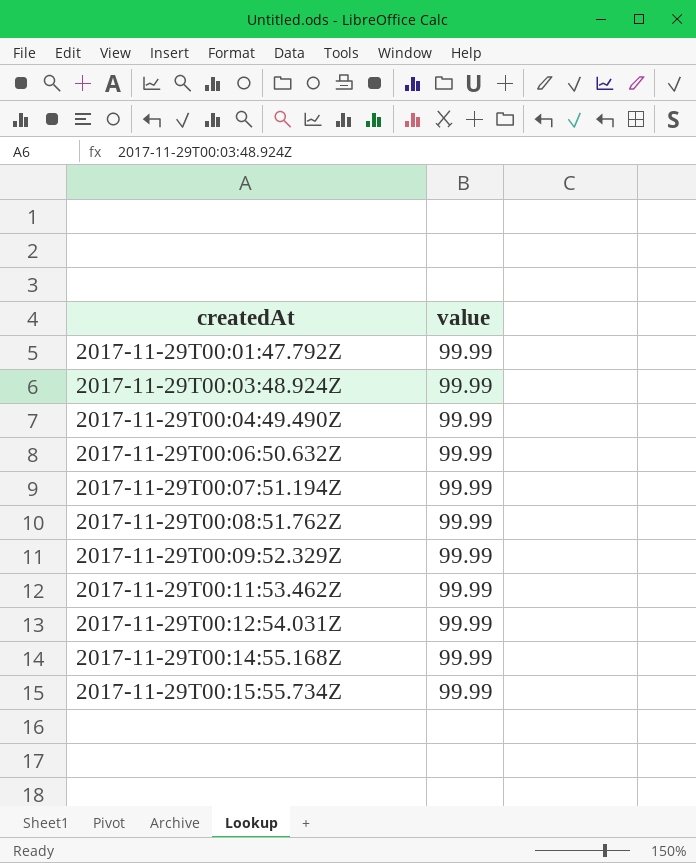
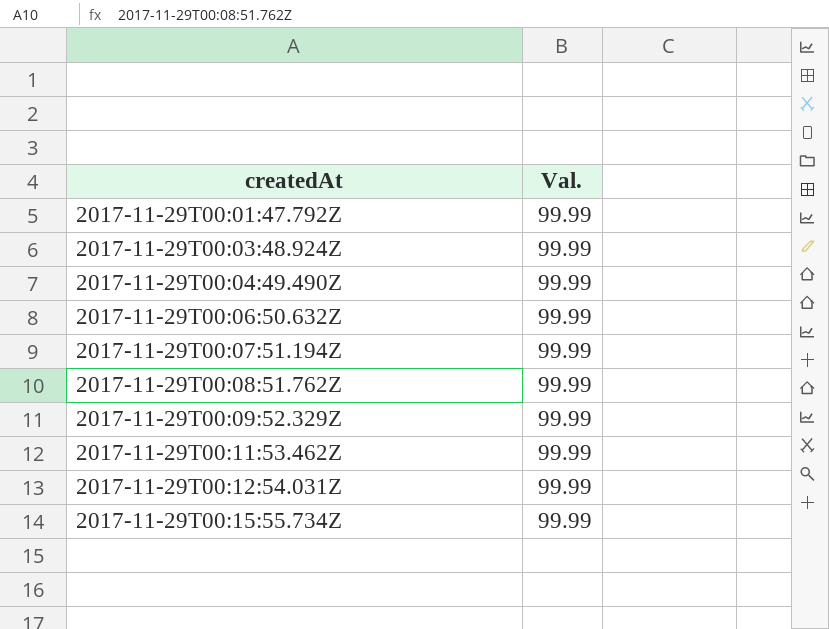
column name: value -> Val.
row 2017-11-29T00:14:55.168Z: 99.99 -> none

